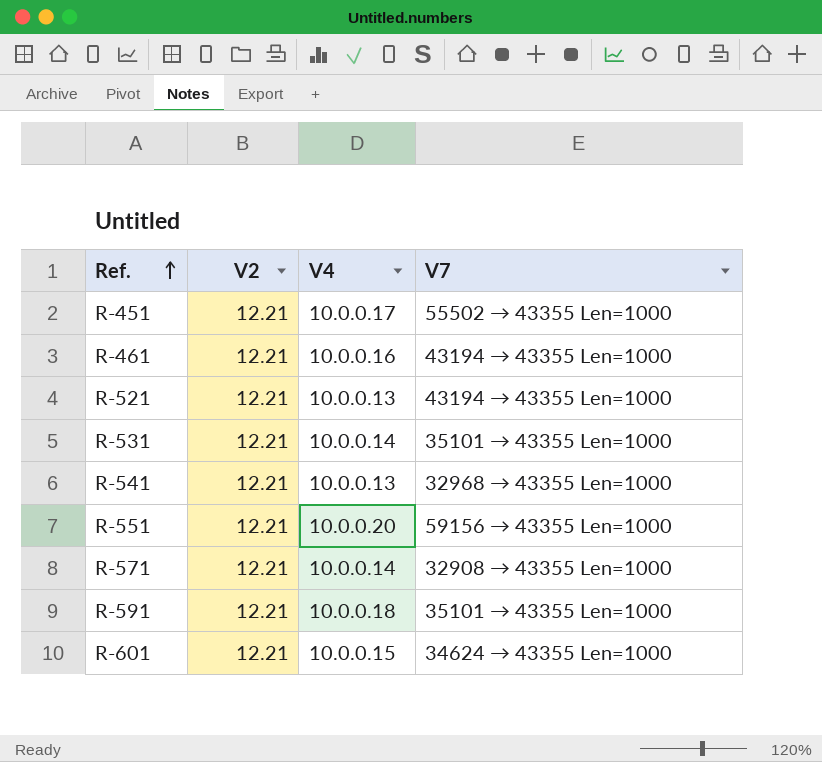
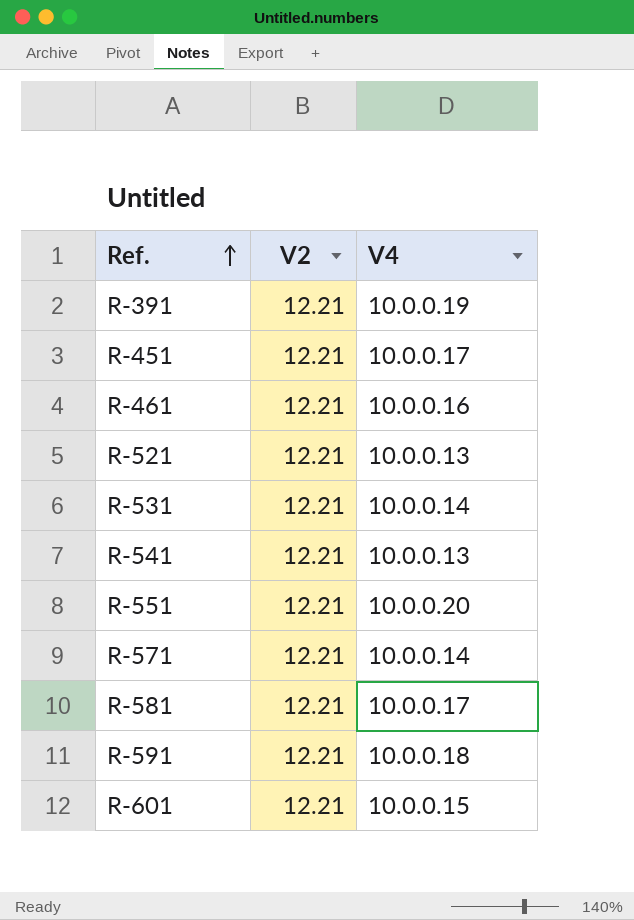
column V7 | position: 4 -> none
row R-391: none -> 12.21 | 10.0.0.19
row R-581: none -> 12.21 | 10.0.0.17

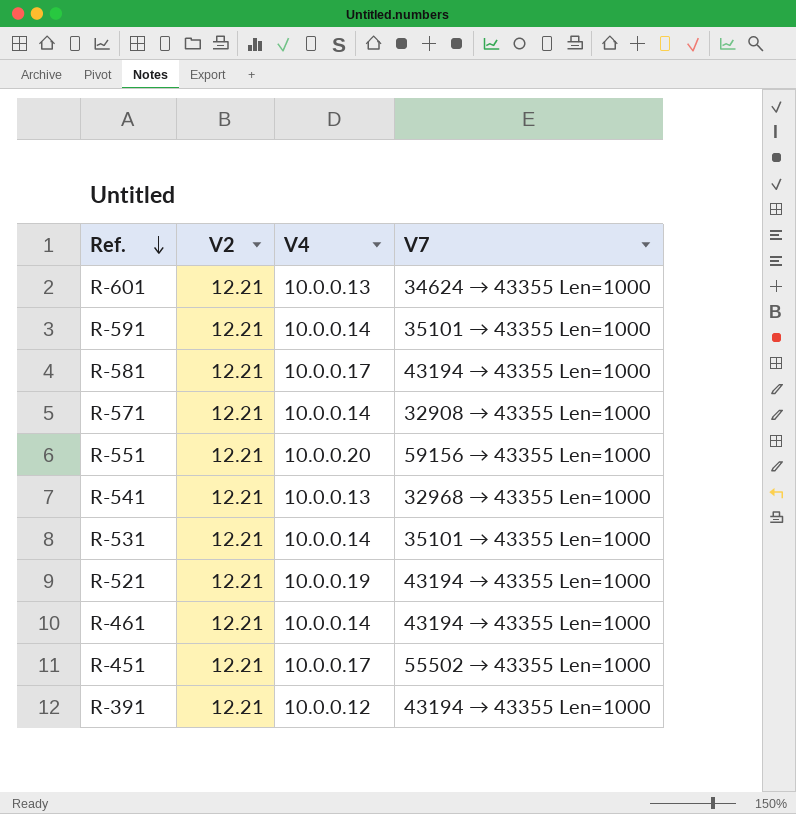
row order: Ref. ascending -> Ref. descending
column V7 | position: none -> 4
R-601 | V4: 10.0.0.15 -> 10.0.0.13
R-591 | V4: 10.0.0.18 -> 10.0.0.14
R-521 | V4: 10.0.0.13 -> 10.0.0.19
R-461 | V4: 10.0.0.16 -> 10.0.0.14
R-391 | V4: 10.0.0.19 -> 10.0.0.12

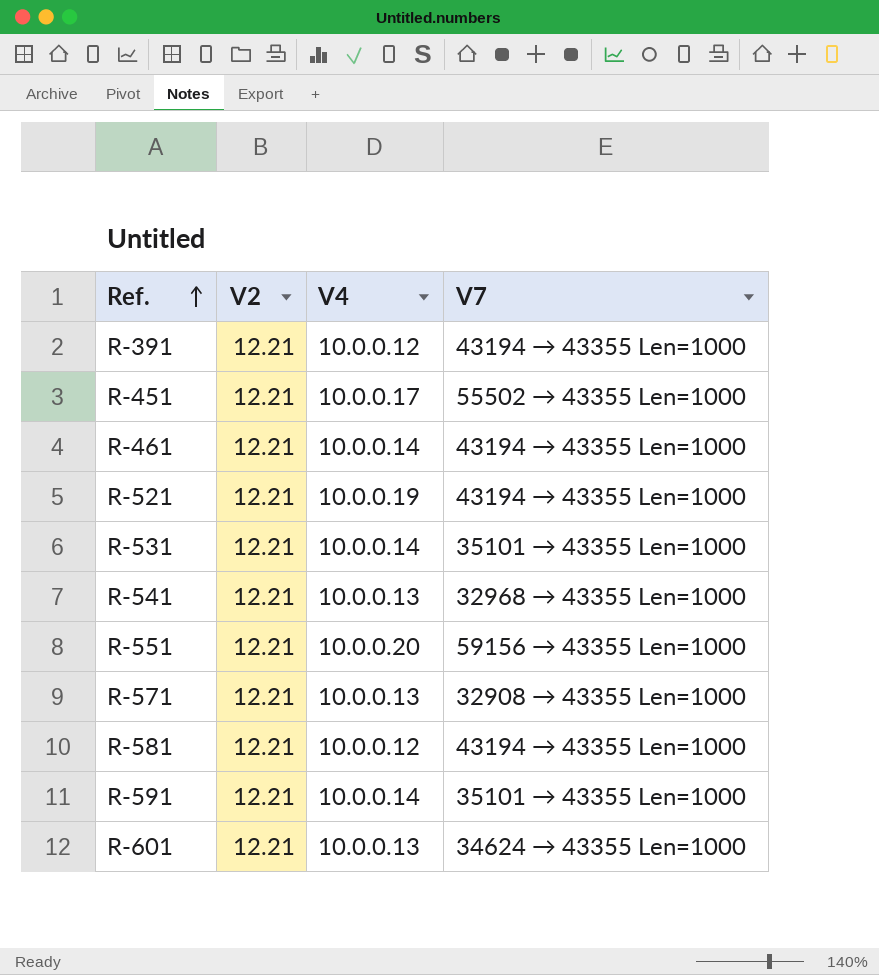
row order: Ref. descending -> Ref. ascending
R-571 | V4: 10.0.0.14 -> 10.0.0.13
R-581 | V4: 10.0.0.17 -> 10.0.0.12

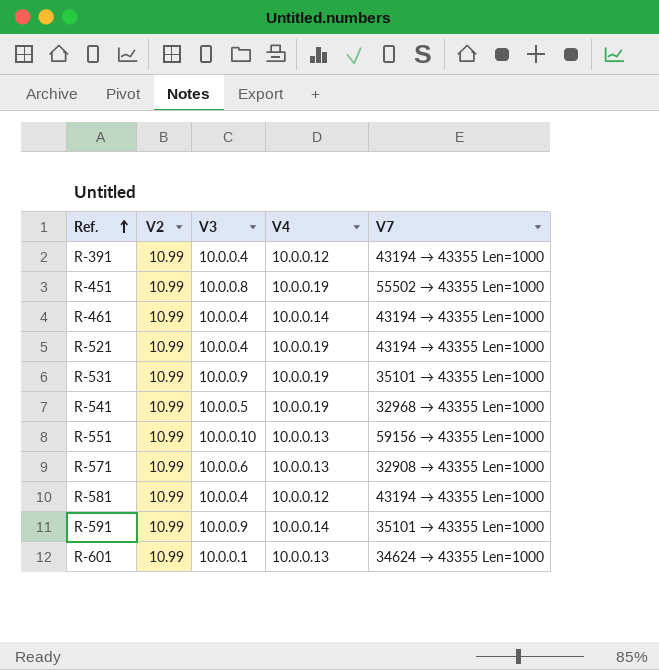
column V3 | position: none -> 3
R-391 | V2: 12.21 -> 10.99
R-451 | V2: 12.21 -> 10.99
R-451 | V4: 10.0.0.17 -> 10.0.0.19
R-461 | V2: 12.21 -> 10.99
R-521 | V2: 12.21 -> 10.99
R-531 | V2: 12.21 -> 10.99
R-531 | V4: 10.0.0.14 -> 10.0.0.19
R-541 | V2: 12.21 -> 10.99
R-541 | V4: 10.0.0.13 -> 10.0.0.19
R-551 | V2: 12.21 -> 10.99
R-551 | V4: 10.0.0.20 -> 10.0.0.13
R-571 | V2: 12.21 -> 10.99
R-581 | V2: 12.21 -> 10.99
R-591 | V2: 12.21 -> 10.99
R-601 | V2: 12.21 -> 10.99

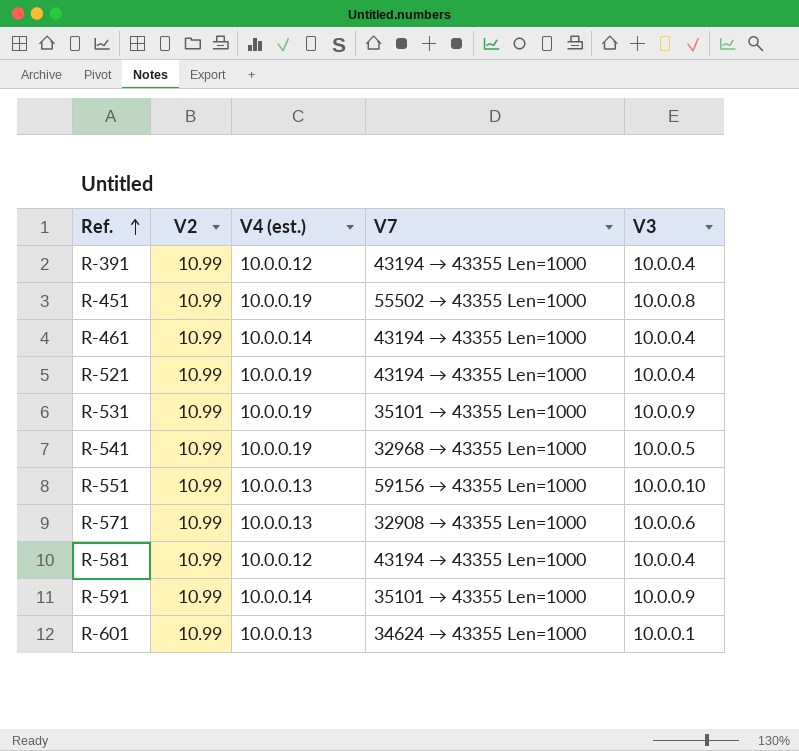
column name: V4 -> V4 (est.)
column V3 | position: 3 -> 5

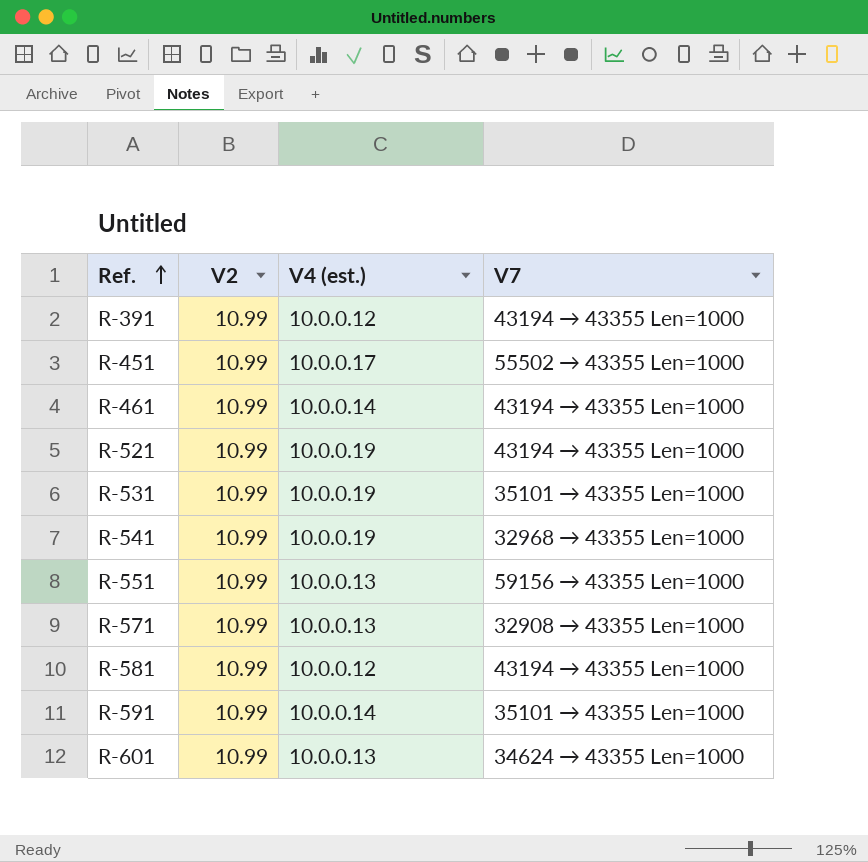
column V3 | position: 5 -> none
R-451 | V4 (est.): 10.0.0.19 -> 10.0.0.17

